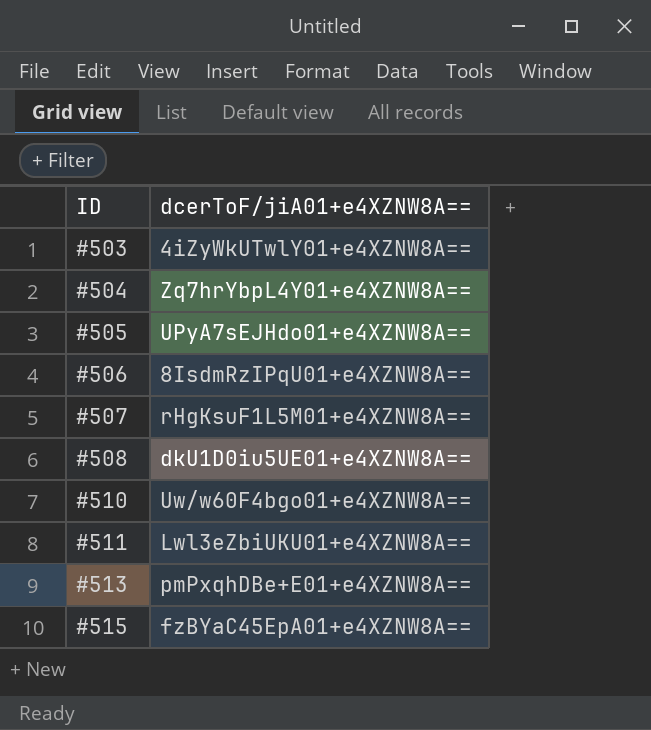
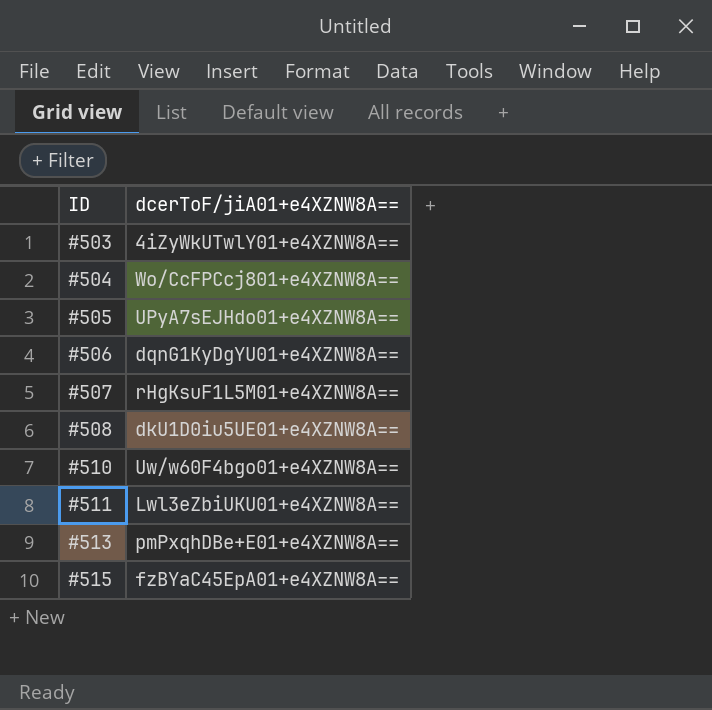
#504 | dcerToF/jiA01+e4XZNW8A==: Zq7hrYbpL4Y01+e4XZNW8A== -> Wo/CcFPCcj801+e4XZNW8A==
#506 | dcerToF/jiA01+e4XZNW8A==: 8IsdmRzIPqU01+e4XZNW8A== -> dqnG1KyDgYU01+e4XZNW8A==

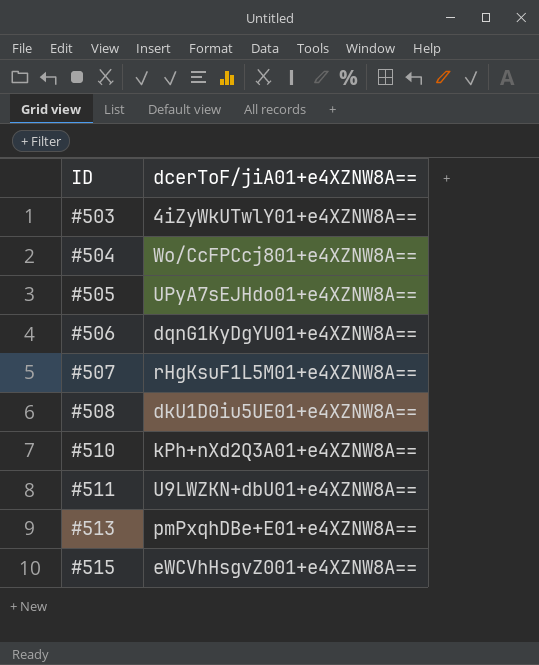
#510 | dcerToF/jiA01+e4XZNW8A==: Uw/w60F4bgo01+e4XZNW8A== -> kPh+nXd2Q3A01+e4XZNW8A==
#511 | dcerToF/jiA01+e4XZNW8A==: Lwl3eZbiUKU01+e4XZNW8A== -> U9LWZKN+dbU01+e4XZNW8A==
#515 | dcerToF/jiA01+e4XZNW8A==: fzBYaC45EpA01+e4XZNW8A== -> eWCVhHsgvZ001+e4XZNW8A==

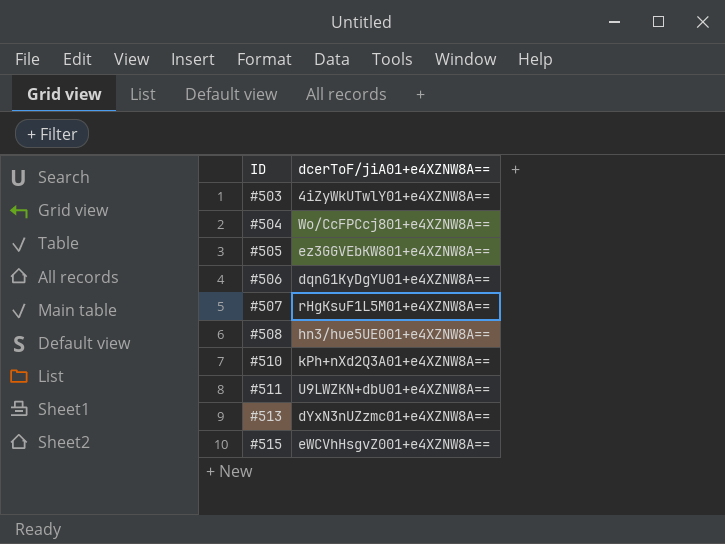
#505 | dcerToF/jiA01+e4XZNW8A==: UPyA7sEJHdo01+e4XZNW8A== -> ez3GGVEbKW801+e4XZNW8A==
#508 | dcerToF/jiA01+e4XZNW8A==: dkU1D0iu5UE01+e4XZNW8A== -> hn3/hue5UE001+e4XZNW8A==
#513 | dcerToF/jiA01+e4XZNW8A==: pmPxqhDBe+E01+e4XZNW8A== -> dYxN3nUZzmc01+e4XZNW8A==

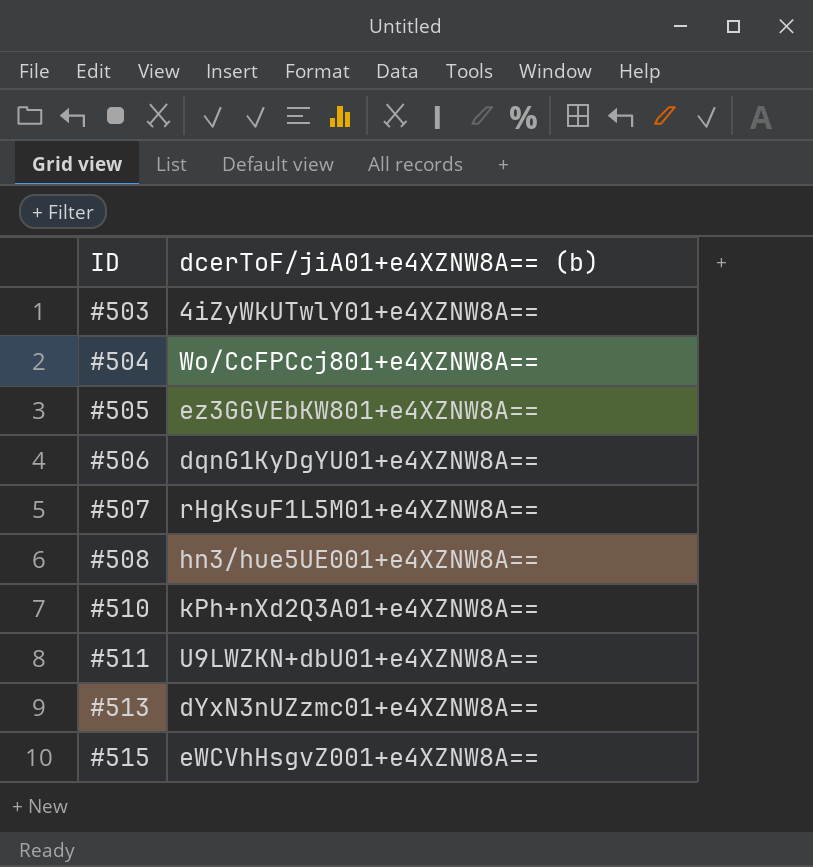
column name: dcerToF/jiA01+e4XZNW8A== -> dcerToF/jiA01+e4XZNW8A== (b)

